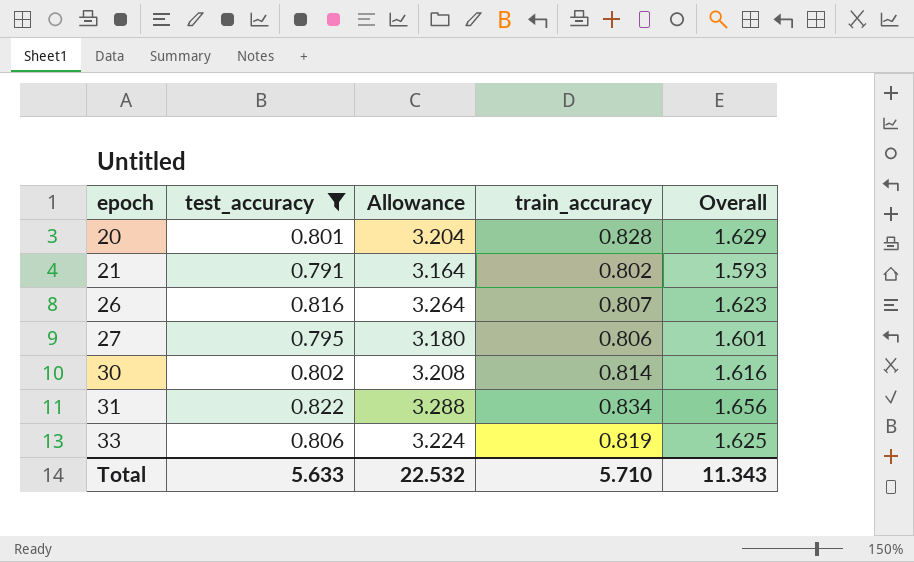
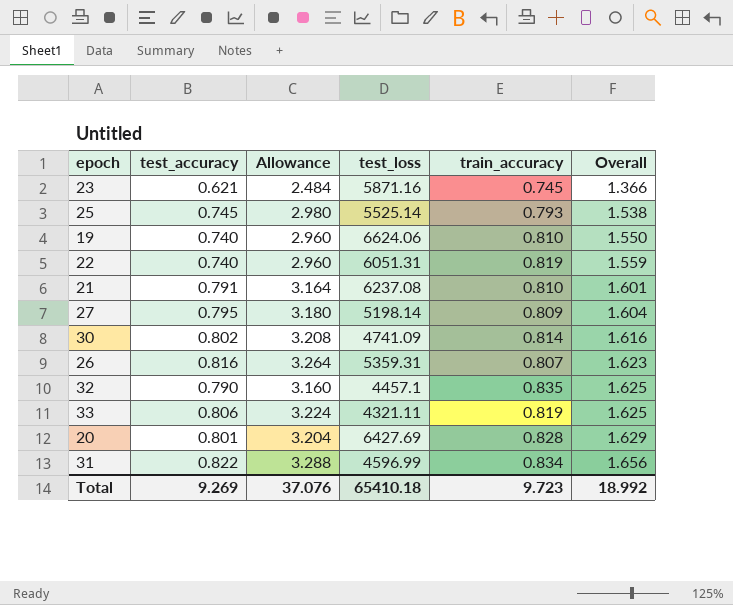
filter: test_accuracy >= 0.791 -> none
row order: epoch ascending -> Overall ascending
column test_loss | position: none -> 4
21 | train_accuracy: 0.802 -> 0.810
21 | Overall: 1.593 -> 1.601
27 | train_accuracy: 0.806 -> 0.809
27 | Overall: 1.601 -> 1.604
Total | test_accuracy: 5.633 -> 9.269
Total | Allowance: 22.532 -> 37.076
Total | train_accuracy: 5.710 -> 9.723
Total | Overall: 11.343 -> 18.992

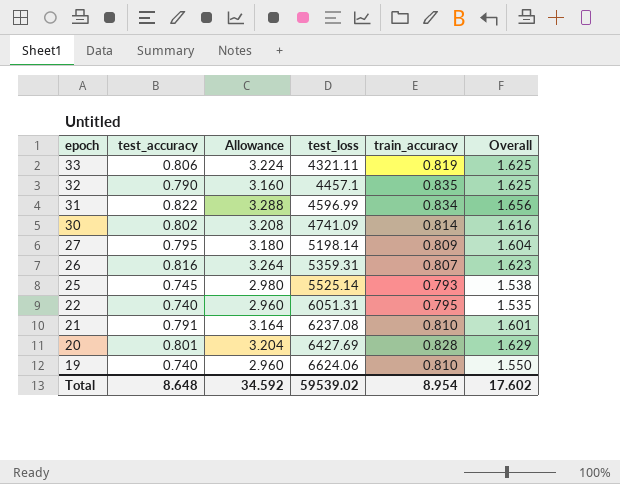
row order: Overall ascending -> epoch descending
row 23: 0.621 | 2.484 | 5871.16 | 0.745 | 1.366 -> none
22 | train_accuracy: 0.819 -> 0.795
22 | Overall: 1.559 -> 1.535
Total | test_accuracy: 9.269 -> 8.648
Total | Allowance: 37.076 -> 34.592
Total | test_loss: 65410.18 -> 59539.02
Total | train_accuracy: 9.723 -> 8.954
Total | Overall: 18.992 -> 17.602

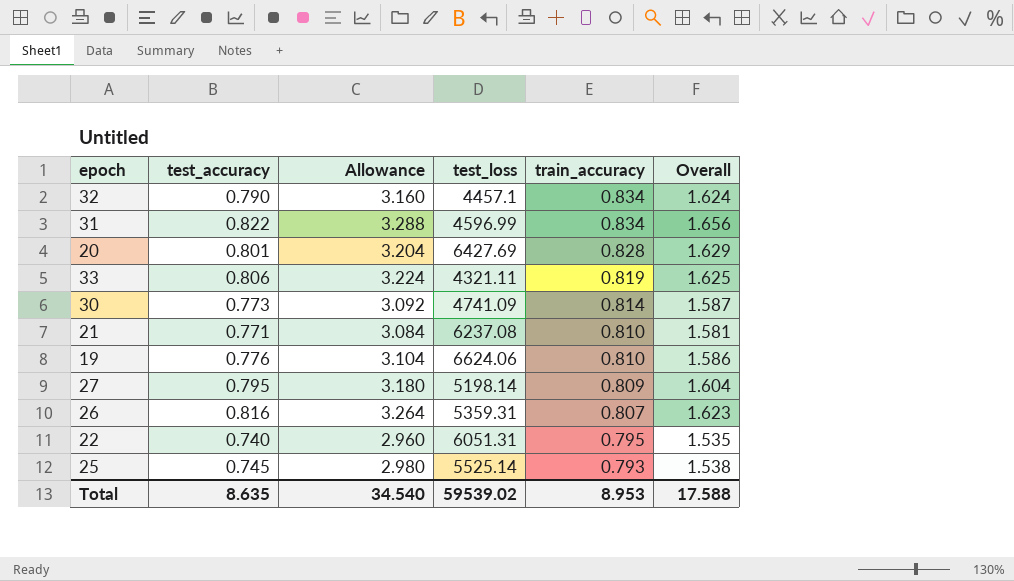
row order: epoch descending -> train_accuracy descending
32 | train_accuracy: 0.835 -> 0.834
32 | Overall: 1.625 -> 1.624
30 | test_accuracy: 0.802 -> 0.773
30 | Allowance: 3.208 -> 3.092
30 | Overall: 1.616 -> 1.587
21 | test_accuracy: 0.791 -> 0.771
21 | Allowance: 3.164 -> 3.084
21 | Overall: 1.601 -> 1.581
19 | test_accuracy: 0.740 -> 0.776
19 | Allowance: 2.960 -> 3.104
19 | Overall: 1.550 -> 1.586
Total | test_accuracy: 8.648 -> 8.635
Total | Allowance: 34.592 -> 34.540
Total | train_accuracy: 8.954 -> 8.953
Total | Overall: 17.602 -> 17.588

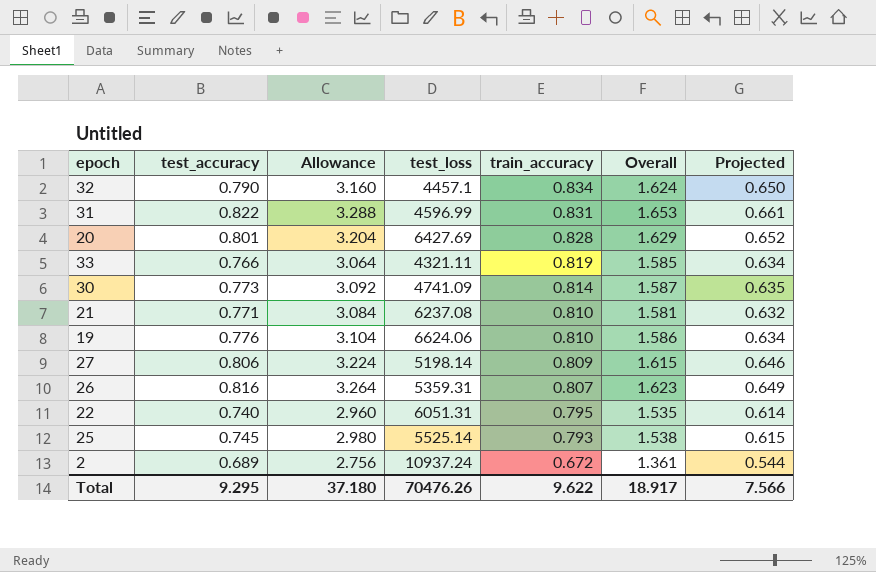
column Projected | formula: none -> [Overall] * 0.4
31 | train_accuracy: 0.834 -> 0.831
31 | Overall: 1.656 -> 1.653
33 | test_accuracy: 0.806 -> 0.766
33 | Allowance: 3.224 -> 3.064
33 | Overall: 1.625 -> 1.585
27 | test_accuracy: 0.795 -> 0.806
27 | Allowance: 3.180 -> 3.224
27 | Overall: 1.604 -> 1.615
row 2: none -> 0.689 | 2.756 | 10937.24 | 0.672 | 1.361 | 0.544
Total | test_accuracy: 8.635 -> 9.295
Total | Allowance: 34.540 -> 37.180
Total | test_loss: 59539.02 -> 70476.26
Total | train_accuracy: 8.953 -> 9.622
Total | Overall: 17.588 -> 18.917

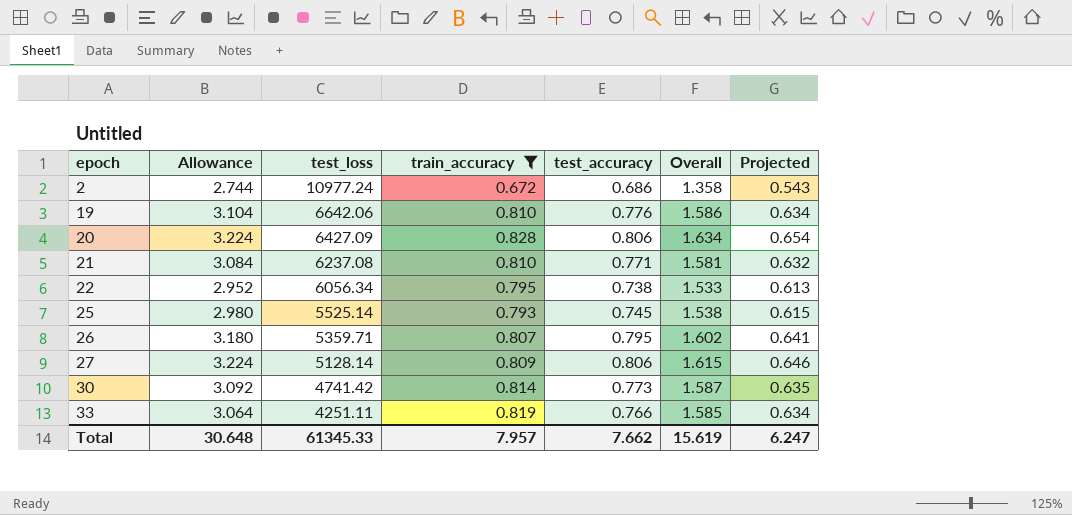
filter: none -> train_accuracy <= 0.828
row order: train_accuracy descending -> epoch ascending
column test_accuracy | position: 2 -> 5
2 | Allowance: 2.756 -> 2.744
2 | test_loss: 10937.24 -> 10977.24
2 | test_accuracy: 0.689 -> 0.686
2 | Overall: 1.361 -> 1.358
2 | Projected: 0.544 -> 0.543
19 | test_loss: 6624.06 -> 6642.06
20 | Allowance: 3.204 -> 3.224
20 | test_loss: 6427.69 -> 6427.09
20 | test_accuracy: 0.801 -> 0.806
20 | Overall: 1.629 -> 1.634
20 | Projected: 0.652 -> 0.654
22 | Allowance: 2.960 -> 2.952
22 | test_loss: 6051.31 -> 6056.34
22 | test_accuracy: 0.740 -> 0.738
22 | Overall: 1.535 -> 1.533
22 | Projected: 0.614 -> 0.613
26 | Allowance: 3.264 -> 3.180
26 | test_loss: 5359.31 -> 5359.71
26 | test_accuracy: 0.816 -> 0.795
26 | Overall: 1.623 -> 1.602
26 | Projected: 0.649 -> 0.641
27 | test_loss: 5198.14 -> 5128.14
30 | test_loss: 4741.09 -> 4741.42
33 | test_loss: 4321.11 -> 4251.11
Total | Allowance: 37.180 -> 30.648
Total | test_loss: 70476.26 -> 61345.33
Total | train_accuracy: 9.622 -> 7.957
Total | test_accuracy: 9.295 -> 7.662
Total | Overall: 18.917 -> 15.619
Total | Projected: 7.566 -> 6.247

